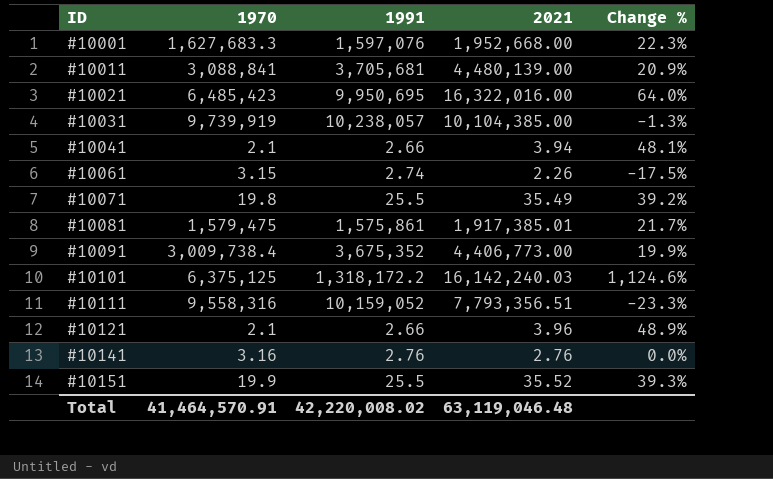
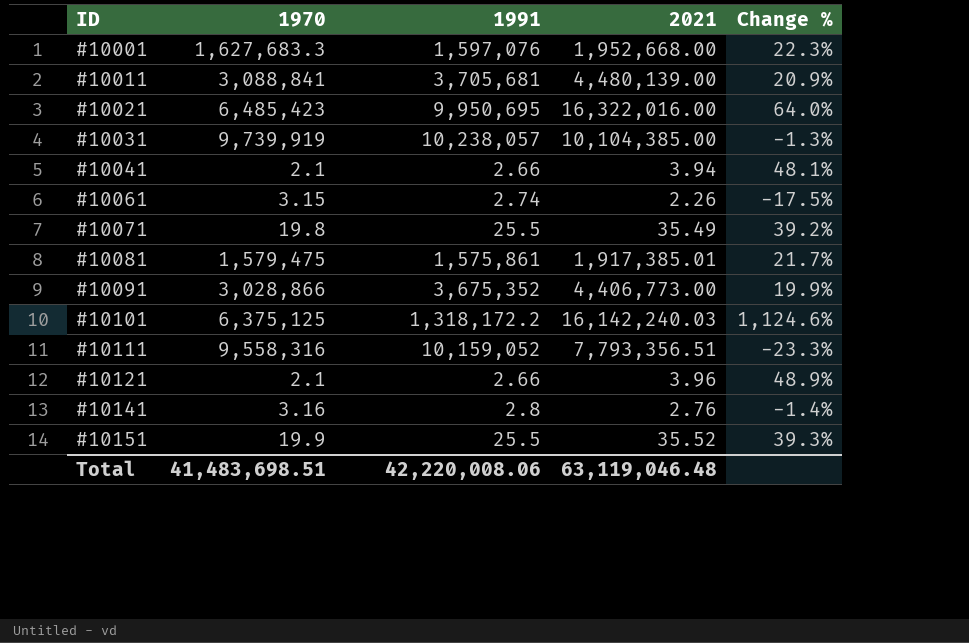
#10091 | 1970: 3,009,738.4 -> 3,028,866
#10141 | 1991: 2.76 -> 2.8
#10141 | Change %: 0.0% -> -1.4%
Total | 1970: 41,464,570.91 -> 41,483,698.51
Total | 1991: 42,220,008.02 -> 42,220,008.06

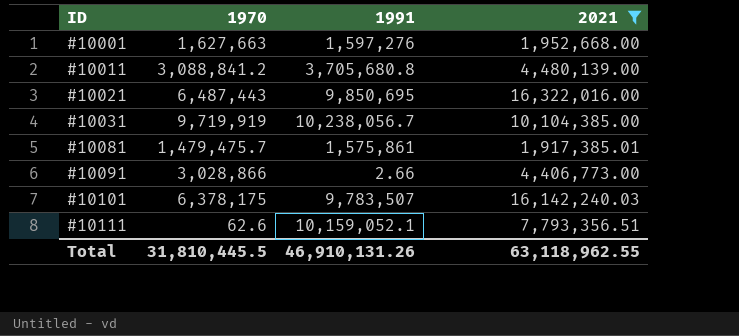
filter: none -> 2021 >= 1,917,385.01
column Change % | formula: ([2021] - [1991]) / [1991] -> none
#10001 | 1970: 1,627,683.3 -> 1,627,663
#10001 | 1991: 1,597,076 -> 1,597,276
#10011 | 1970: 3,088,841 -> 3,088,841.2
#10011 | 1991: 3,705,681 -> 3,705,680.8
#10021 | 1970: 6,485,423 -> 6,487,443
#10021 | 1991: 9,950,695 -> 9,850,695
#10031 | 1970: 9,739,919 -> 9,719,919
#10031 | 1991: 10,238,057 -> 10,238,056.7
#10081 | 1970: 1,579,475 -> 1,479,475.7
#10091 | 1991: 3,675,352 -> 2.66
#10101 | 1970: 6,375,125 -> 6,378,175
#10101 | 1991: 1,318,172.2 -> 9,783,507
#10111 | 1970: 9,558,316 -> 62.6
#10111 | 1991: 10,159,052 -> 10,159,052.1
Total | 1970: 41,483,698.51 -> 31,810,445.5
Total | 1991: 42,220,008.06 -> 46,910,131.26
Total | 2021: 63,119,046.48 -> 63,118,962.55

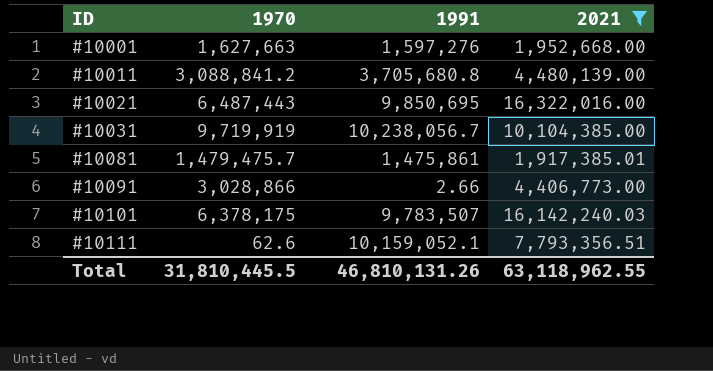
#10081 | 1991: 1,575,861 -> 1,475,861
Total | 1991: 46,910,131.26 -> 46,810,131.26

